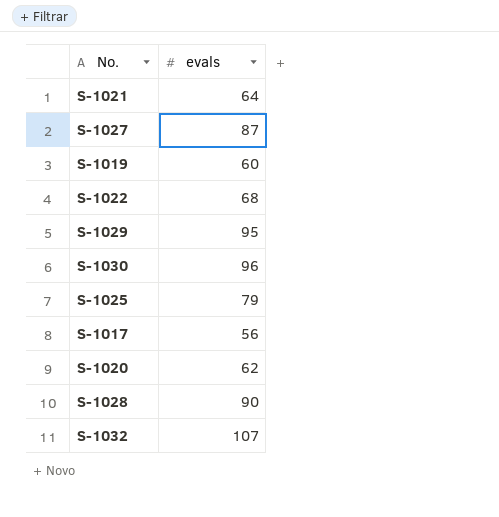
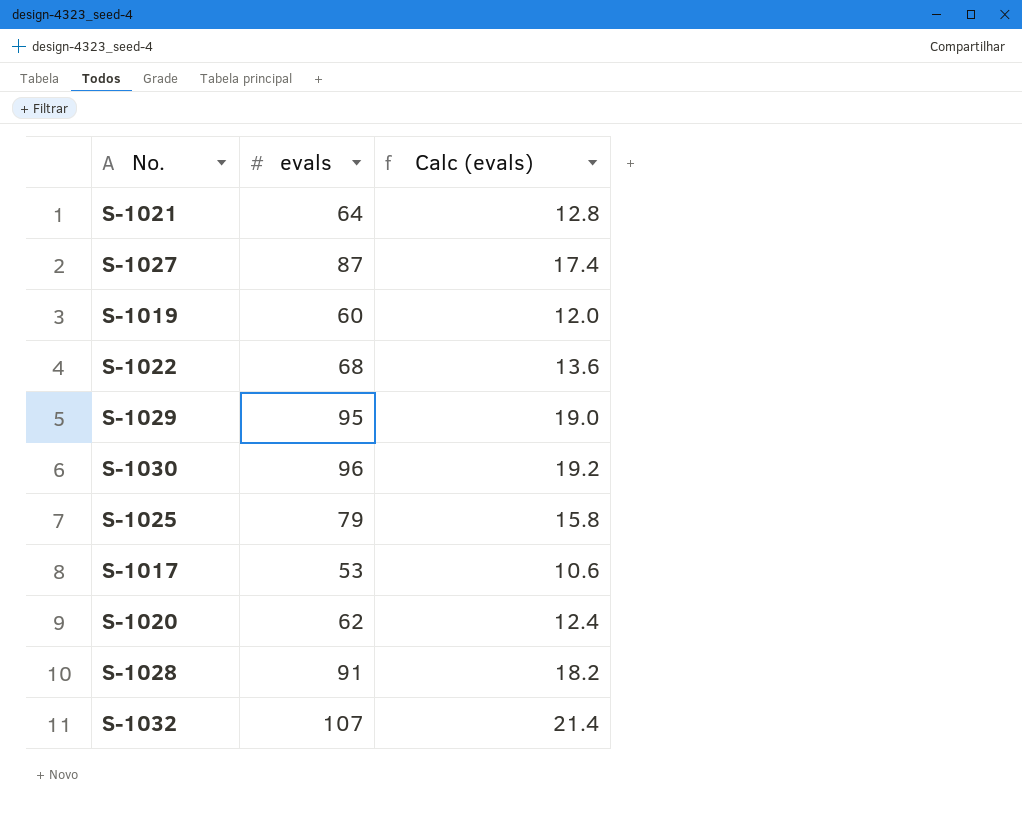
column Calc (evals) | formula: none -> [evals] * 0.2
S-1017 | evals: 56 -> 53
S-1028 | evals: 90 -> 91

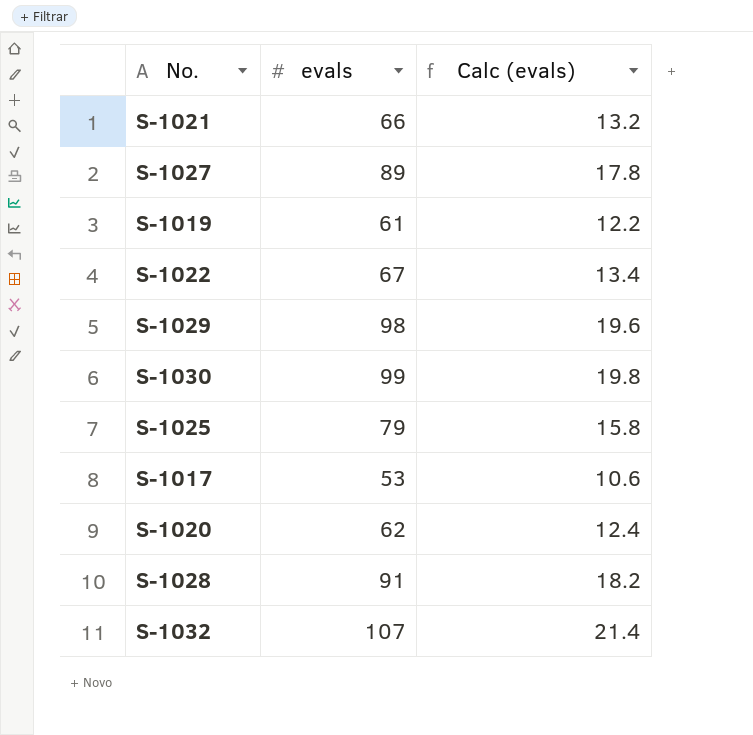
S-1021 | evals: 64 -> 66
S-1021 | Calc (evals): 12.8 -> 13.2
S-1027 | evals: 87 -> 89
S-1027 | Calc (evals): 17.4 -> 17.8
S-1019 | evals: 60 -> 61
S-1019 | Calc (evals): 12.0 -> 12.2
S-1022 | evals: 68 -> 67
S-1022 | Calc (evals): 13.6 -> 13.4
S-1029 | evals: 95 -> 98
S-1029 | Calc (evals): 19.0 -> 19.6
S-1030 | evals: 96 -> 99
S-1030 | Calc (evals): 19.2 -> 19.8

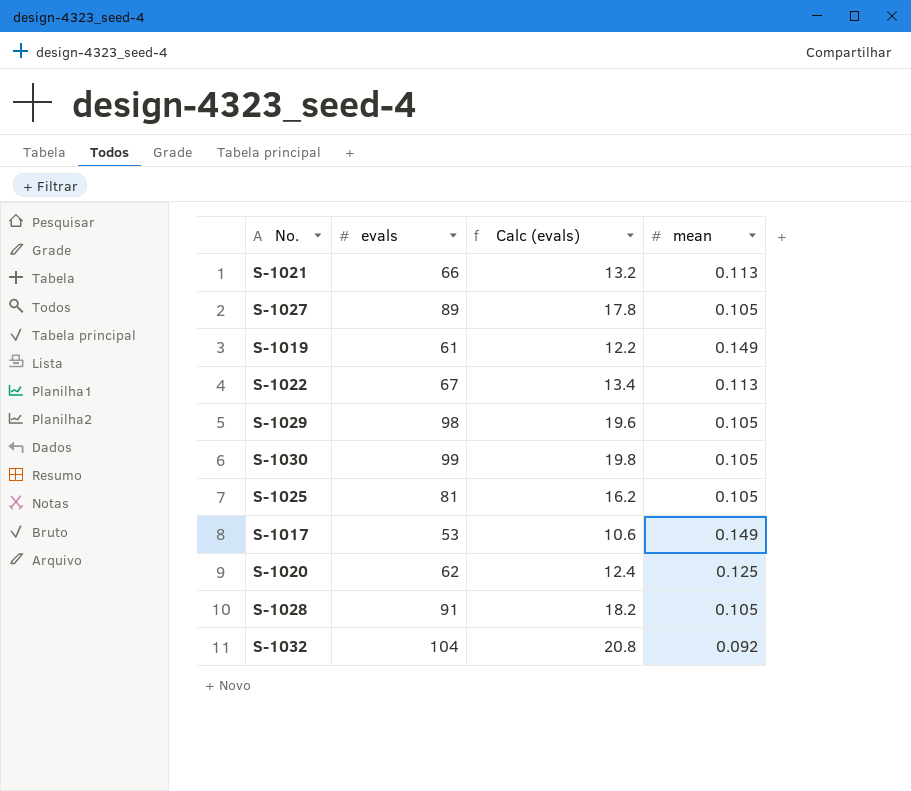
column mean | position: none -> 4
S-1025 | evals: 79 -> 81
S-1025 | Calc (evals): 15.8 -> 16.2
S-1032 | evals: 107 -> 104
S-1032 | Calc (evals): 21.4 -> 20.8

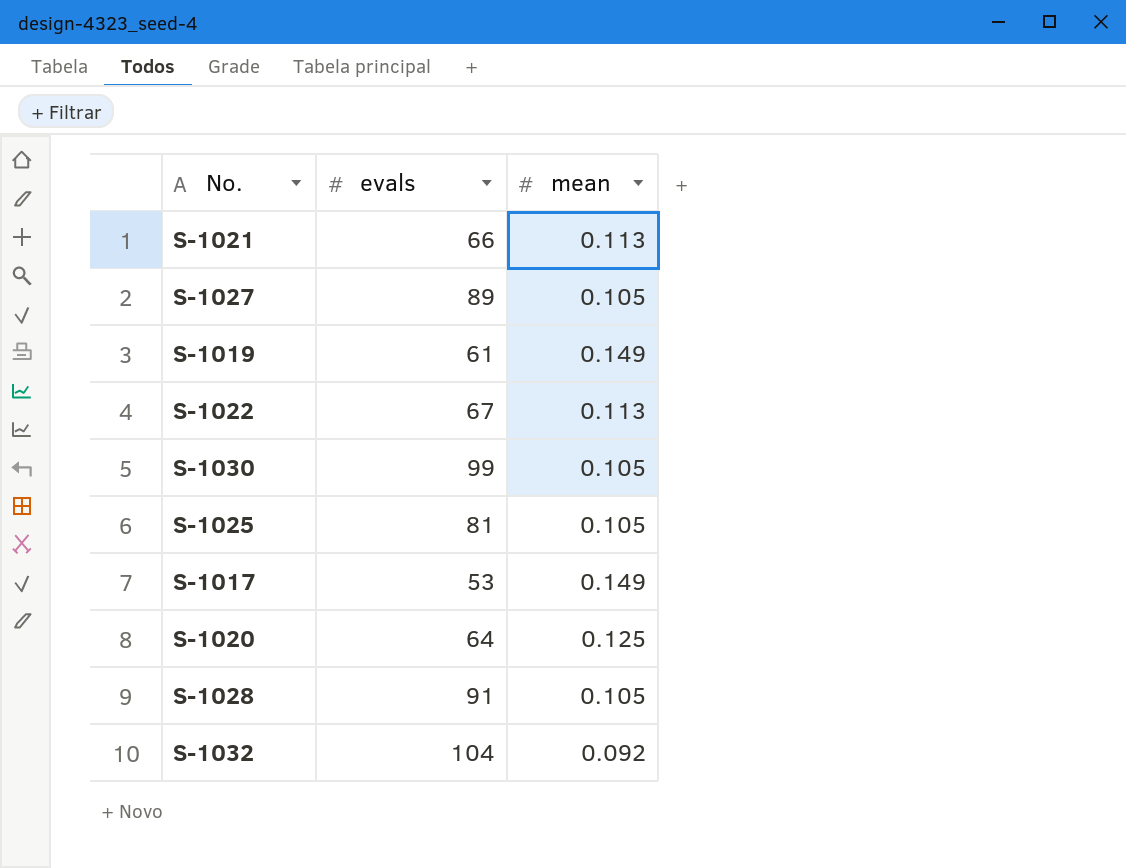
column Calc (evals) | formula: [evals] * 0.2 -> none
row S-1029: 98 | 19.6 | 0.105 -> none
S-1020 | evals: 62 -> 64

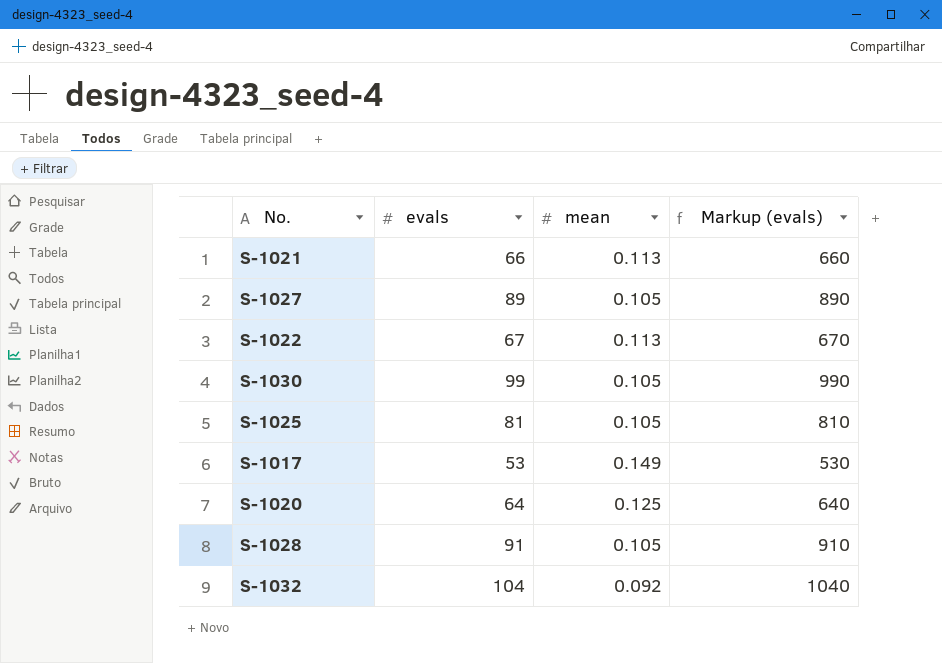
column Markup (evals) | formula: none -> [evals] * 10
row S-1019: 61 | 0.149 -> none

